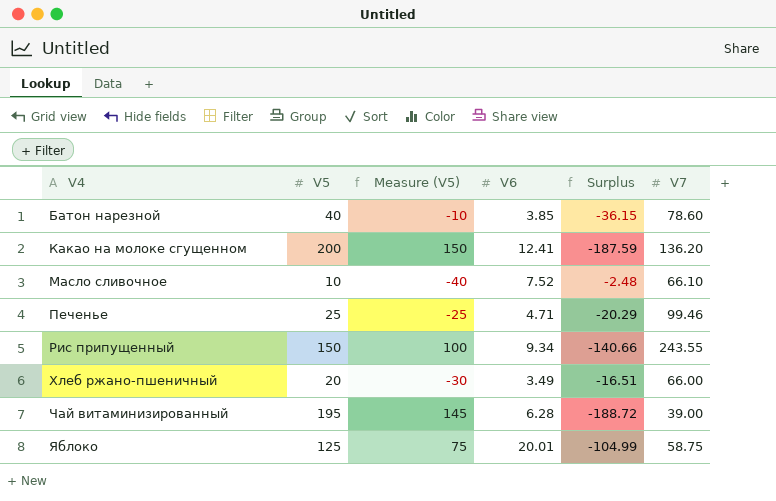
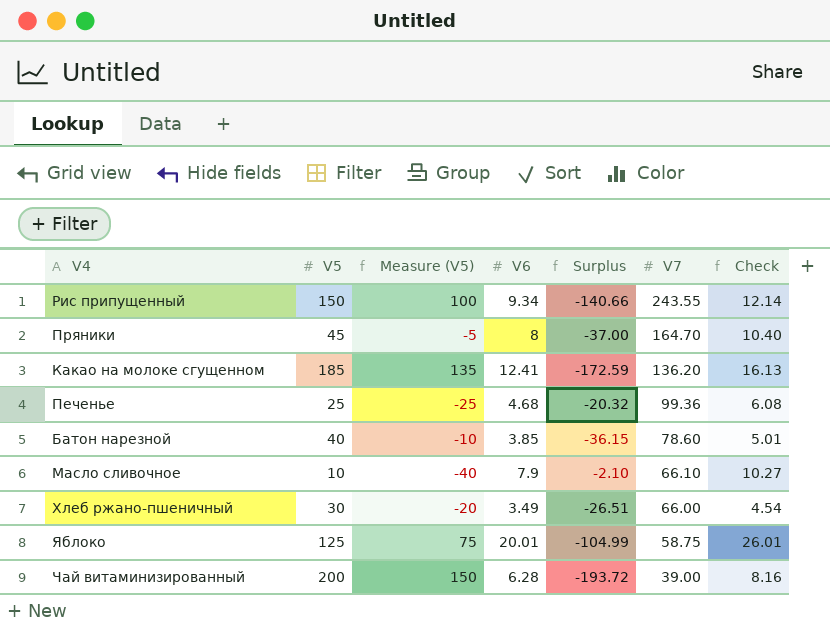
row order: V4 ascending -> V7 descending
column Check | formula: none -> [V6] * 1.3
row Пряники: none -> 45 | -5 | 8 | -37.00 | 164.70 | 10.40
Какао на молоке сгущенном | V5: 200 -> 185
Какао на молоке сгущенном | Measure (V5): 150 -> 135
Какао на молоке сгущенном | Surplus: -187.59 -> -172.59
Печенье | V6: 4.71 -> 4.68
Печенье | Surplus: -20.29 -> -20.32
Печенье | V7: 99.46 -> 99.36
Масло сливочное | V6: 7.52 -> 7.9
Масло сливочное | Surplus: -2.48 -> -2.10
Хлеб ржано-пшеничный | V5: 20 -> 30
Хлеб ржано-пшеничный | Measure (V5): -30 -> -20
Хлеб ржано-пшеничный | Surplus: -16.51 -> -26.51
Чай витаминизированный | V5: 195 -> 200
Чай витаминизированный | Measure (V5): 145 -> 150
Чай витаминизированный | Surplus: -188.72 -> -193.72

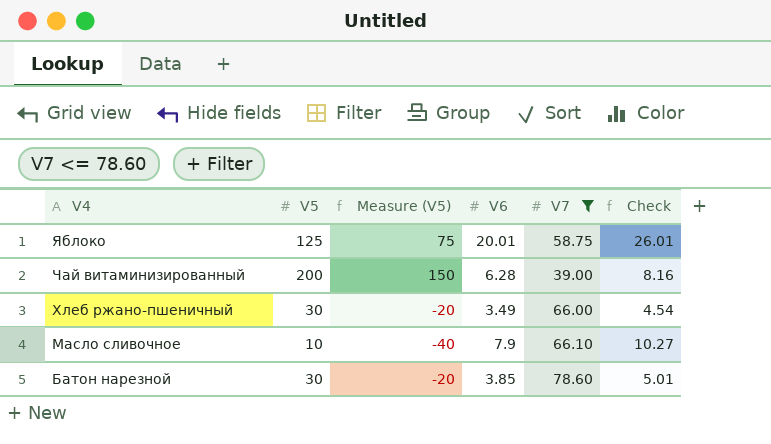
filter: none -> V7 <= 78.60
row order: V7 descending -> V4 descending
column Surplus | formula: [V6] - [V5] -> none
Батон нарезной | V5: 40 -> 30
Батон нарезной | Measure (V5): -10 -> -20

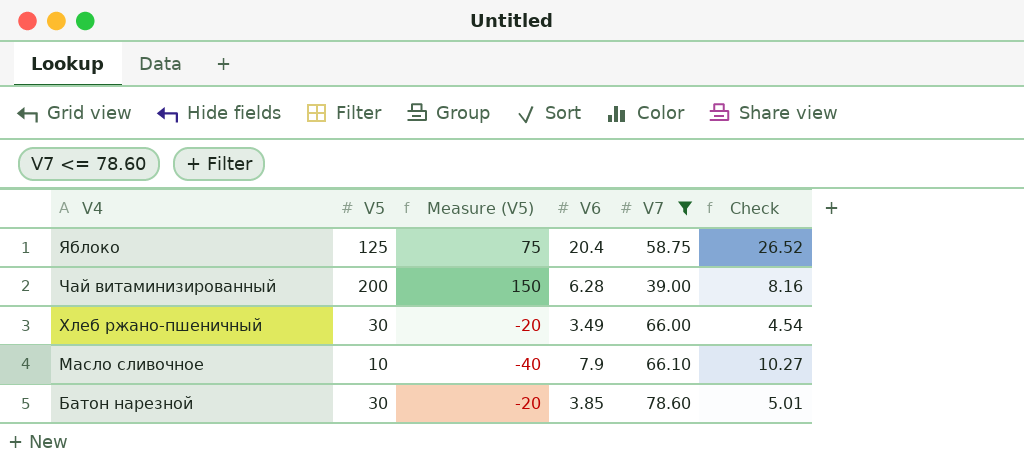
Яблоко | V6: 20.01 -> 20.4
Яблоко | Check: 26.01 -> 26.52

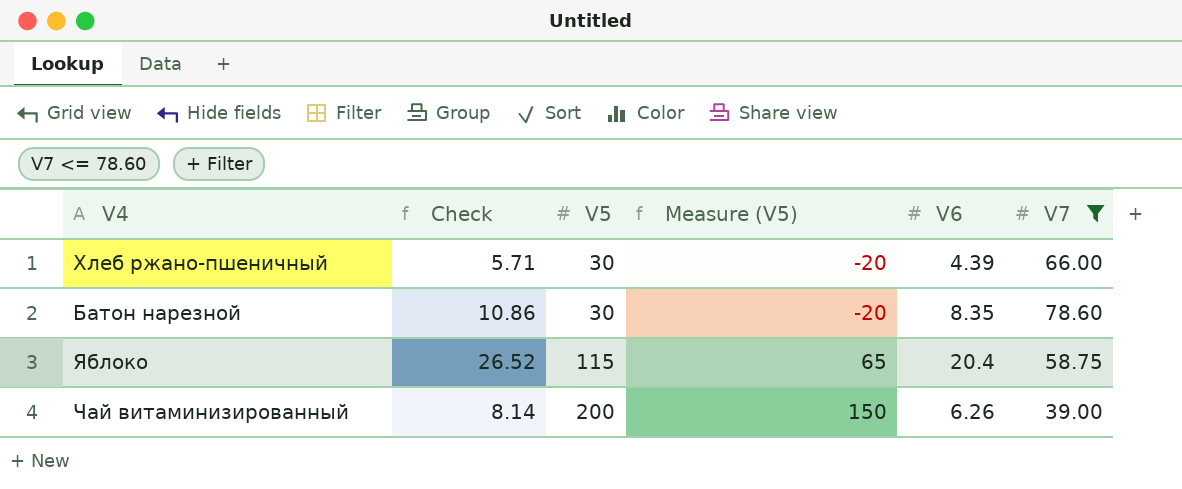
row order: V4 descending -> V5 ascending
column Check | position: 6 -> 2
row Масло сливочное: 10 | -40 | 7.9 | 66.10 | 10.27 -> none
Хлеб ржано-пшеничный | Check: 4.54 -> 5.71
Хлеб ржано-пшеничный | V6: 3.49 -> 4.39
Батон нарезной | Check: 5.01 -> 10.86
Батон нарезной | V6: 3.85 -> 8.35
Яблоко | V5: 125 -> 115
Яблоко | Measure (V5): 75 -> 65
Чай витаминизированный | Check: 8.16 -> 8.14
Чай витаминизированный | V6: 6.28 -> 6.26

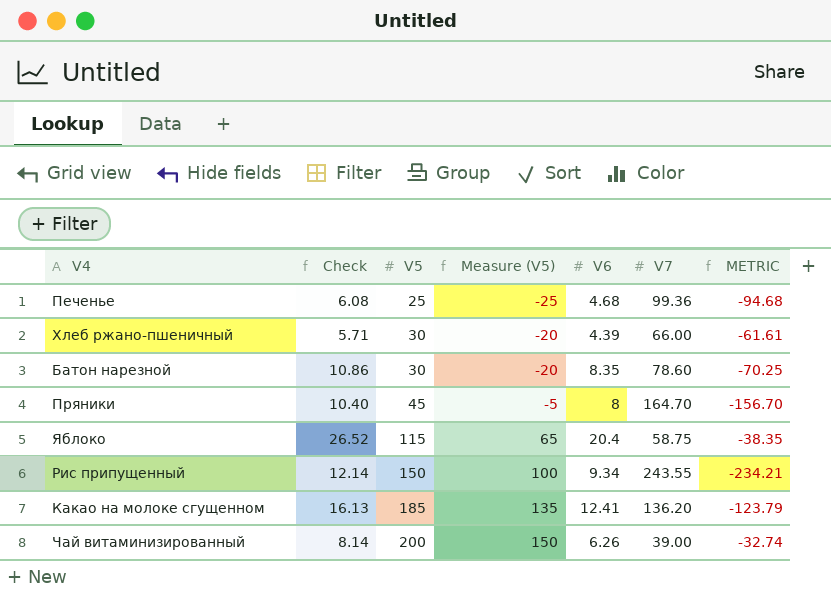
filter: V7 <= 78.60 -> none
column METRIC | formula: none -> [V6] - [V7]

